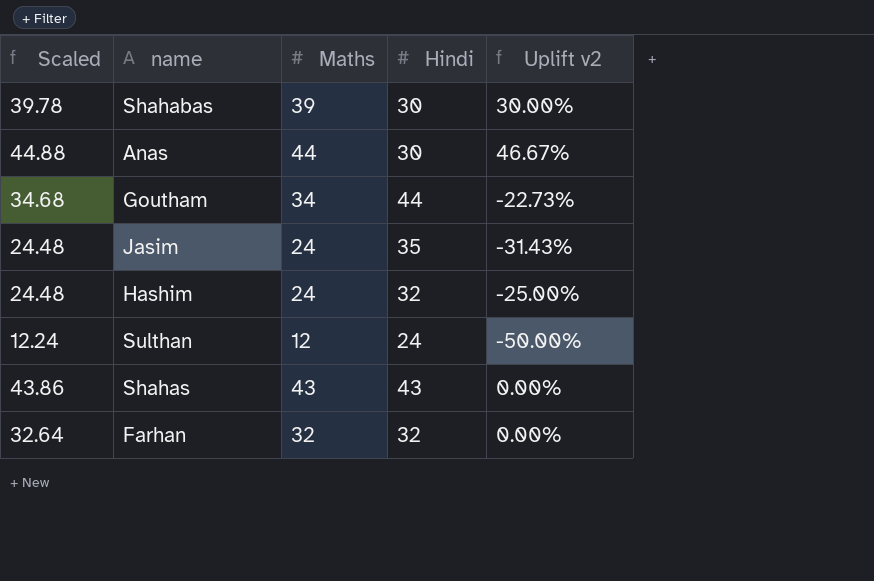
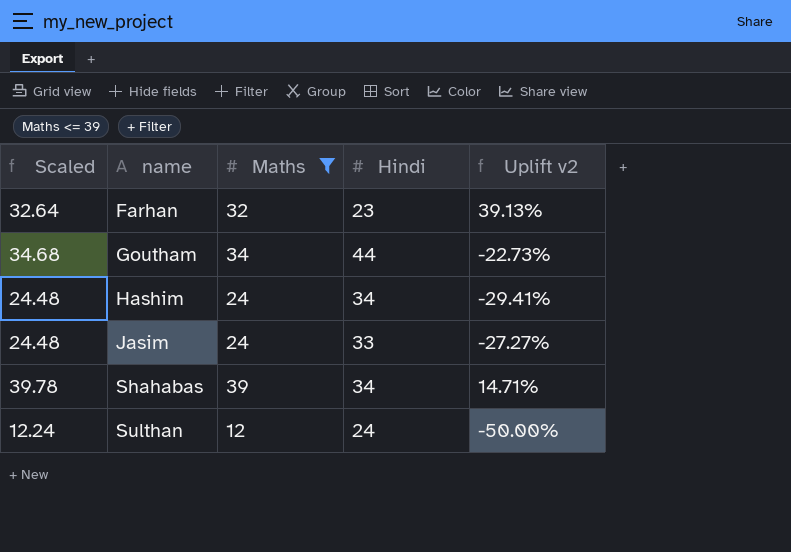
filter: none -> Maths <= 39
row order: none -> name ascending
Farhan | Hindi: 32 -> 23
Farhan | Uplift v2: 0.00% -> 39.13%
Hashim | Hindi: 32 -> 34
Hashim | Uplift v2: -25.00% -> -29.41%
Jasim | Hindi: 35 -> 33
Jasim | Uplift v2: -31.43% -> -27.27%
Shahabas | Hindi: 30 -> 34
Shahabas | Uplift v2: 30.00% -> 14.71%

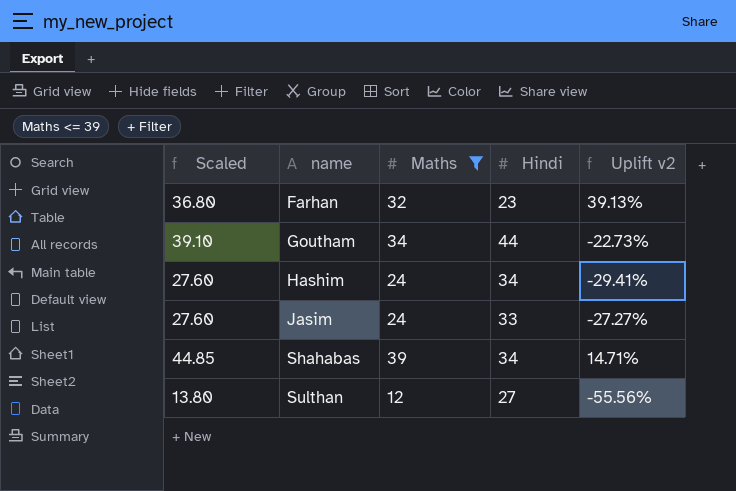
column Scaled | formula: [Maths] * 1.02 -> [Maths] * 1.15
Sulthan | Hindi: 24 -> 27
Sulthan | Uplift v2: -50.00% -> -55.56%

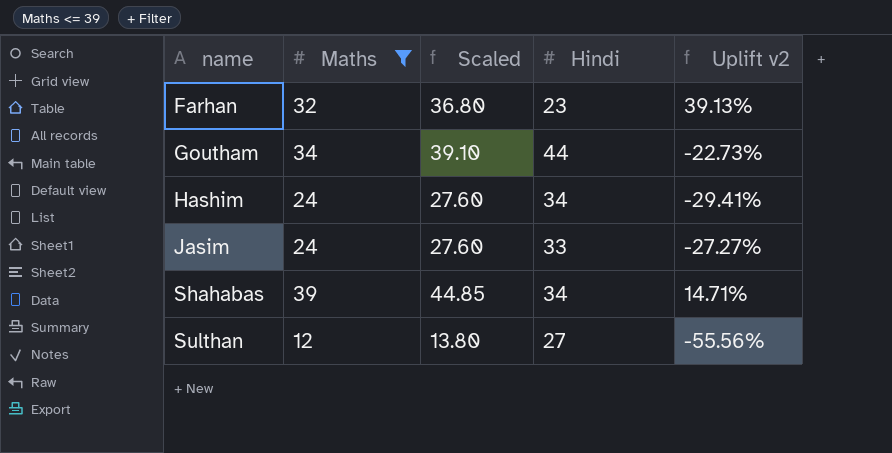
column Scaled | position: 1 -> 3

